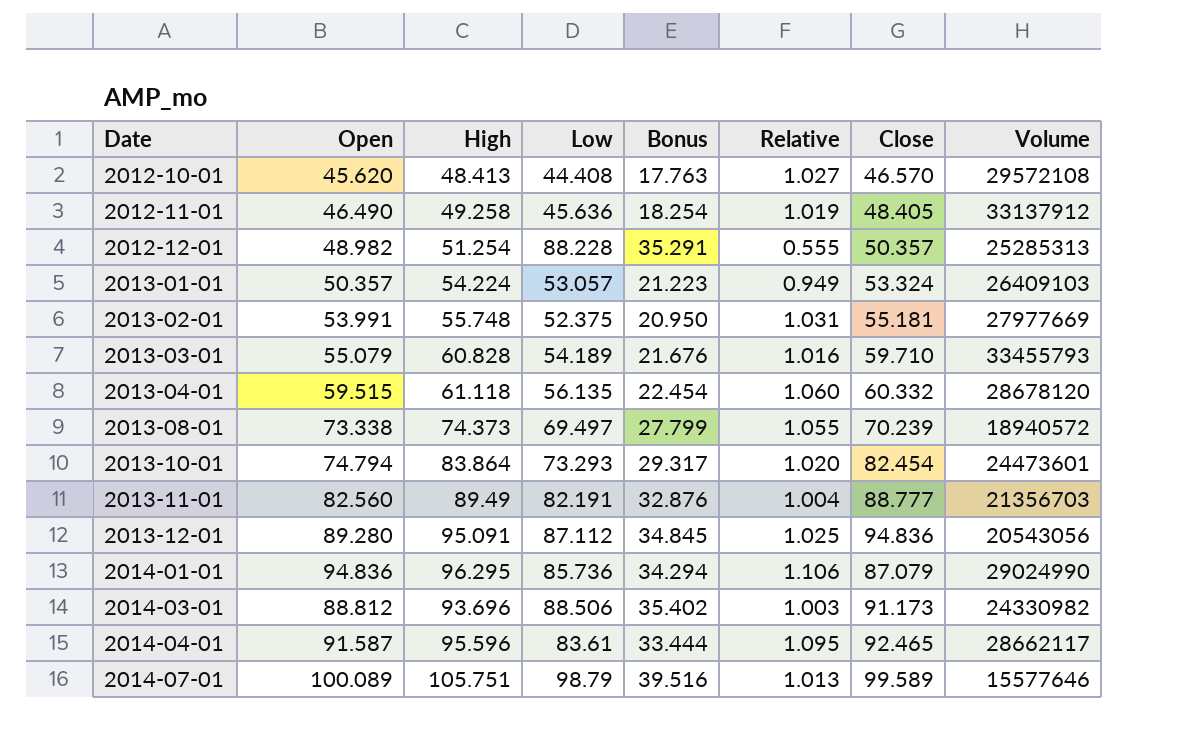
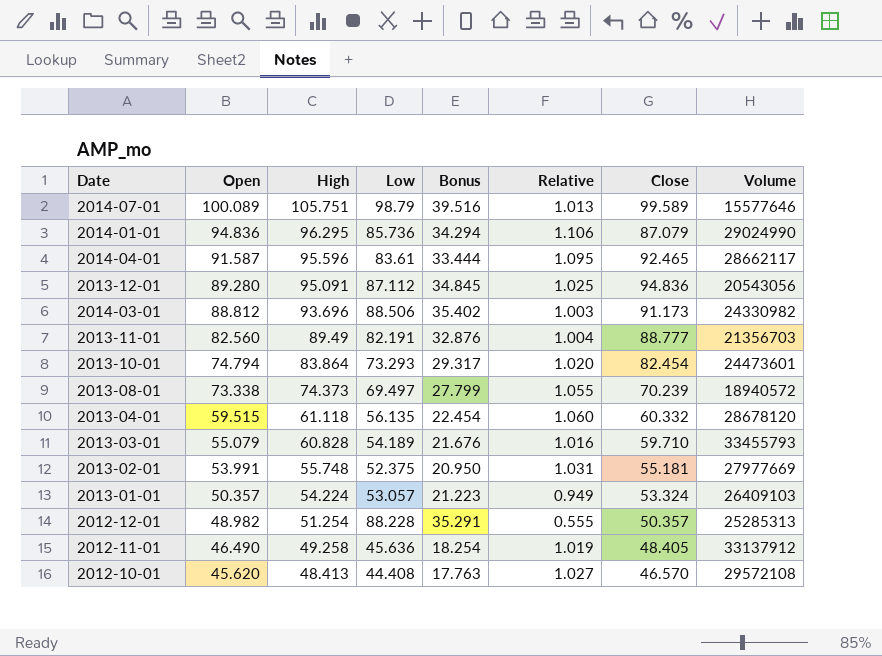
row order: Date ascending -> Open descending

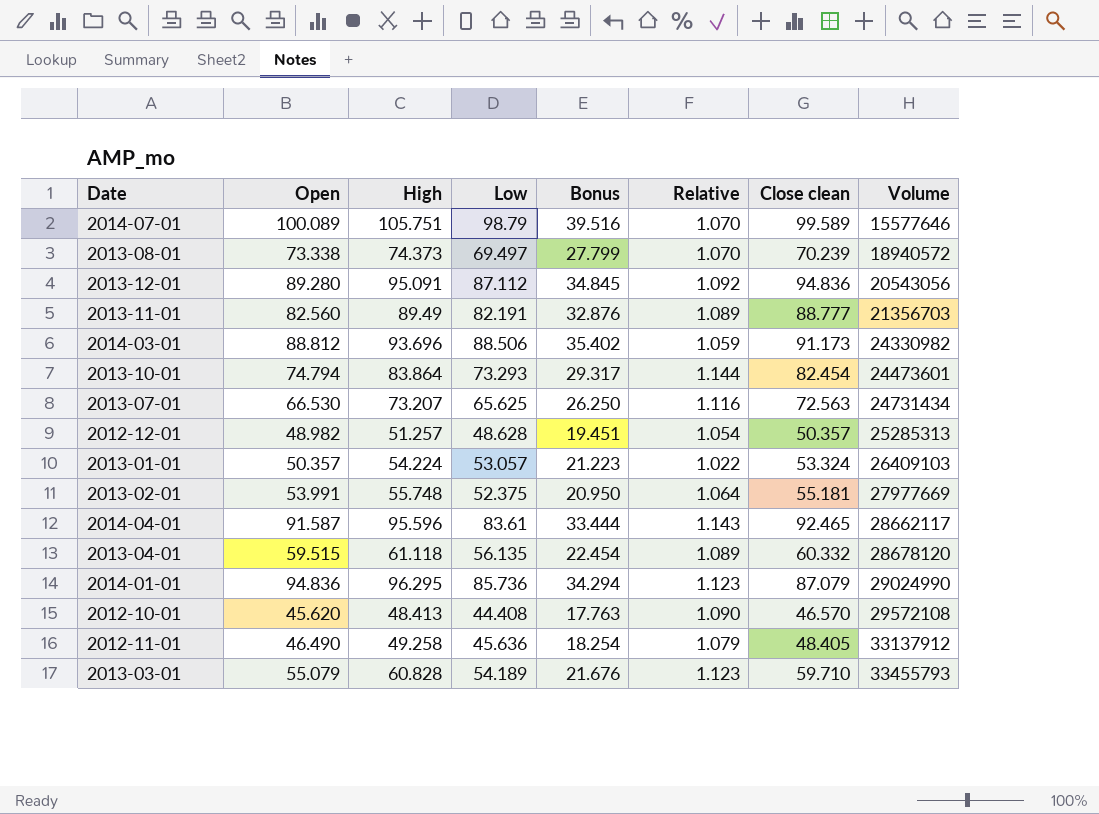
row order: Open descending -> Volume ascending
column Relative | formula: [Open] / [Low] -> [High] / [Low]
column name: Close -> Close clean
row 2013-07-01: none -> 66.530 | 73.207 | 65.625 | 26.250 | 1.116 | 72.563 | 24731434
2012-12-01 | High: 51.254 -> 51.257
2012-12-01 | Low: 88.228 -> 48.628
2012-12-01 | Bonus: 35.291 -> 19.451

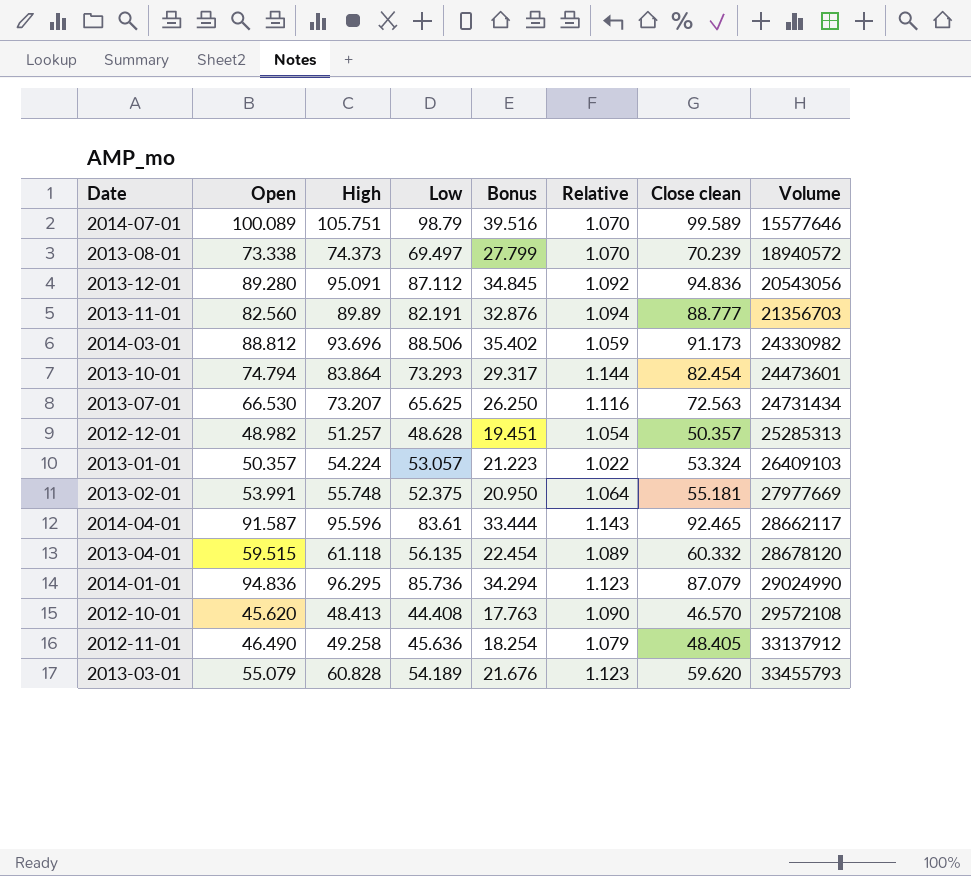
2013-11-01 | High: 89.49 -> 89.89
2013-11-01 | Relative: 1.089 -> 1.094
2013-03-01 | Close clean: 59.710 -> 59.620

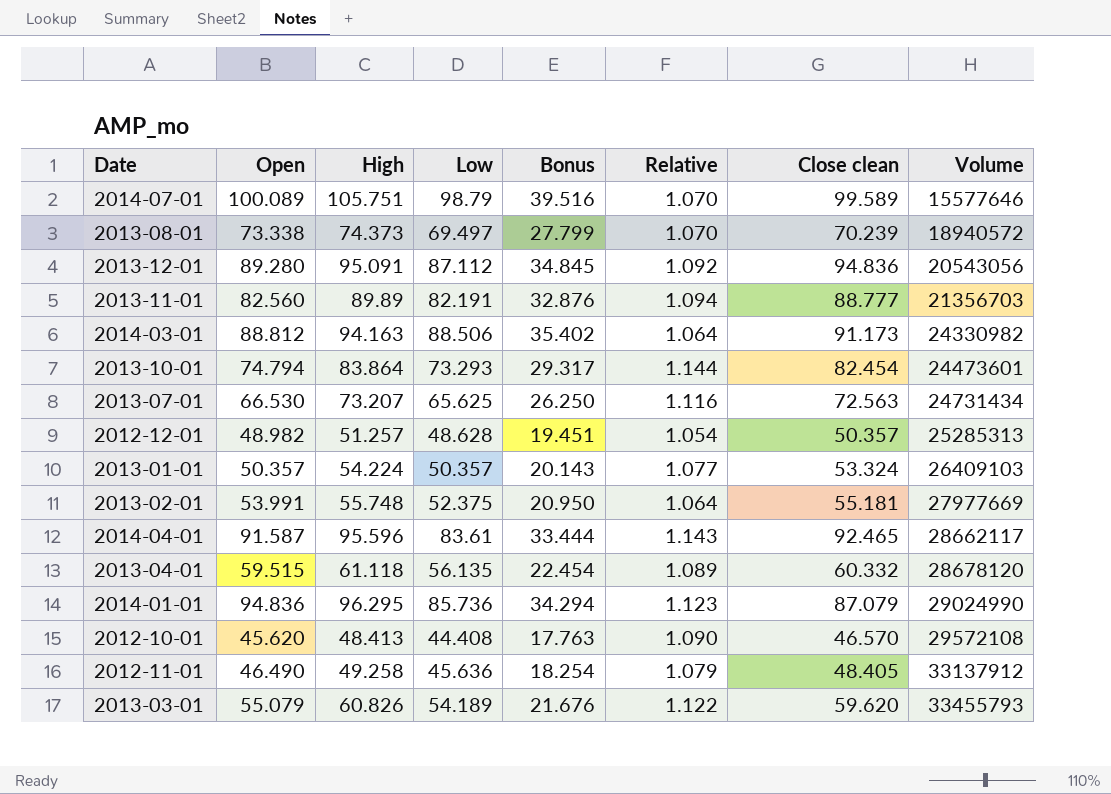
2014-03-01 | High: 93.696 -> 94.163
2014-03-01 | Relative: 1.059 -> 1.064
2013-01-01 | Low: 53.057 -> 50.357
2013-01-01 | Bonus: 21.223 -> 20.143
2013-01-01 | Relative: 1.022 -> 1.077
2013-03-01 | High: 60.828 -> 60.826
2013-03-01 | Relative: 1.123 -> 1.122

